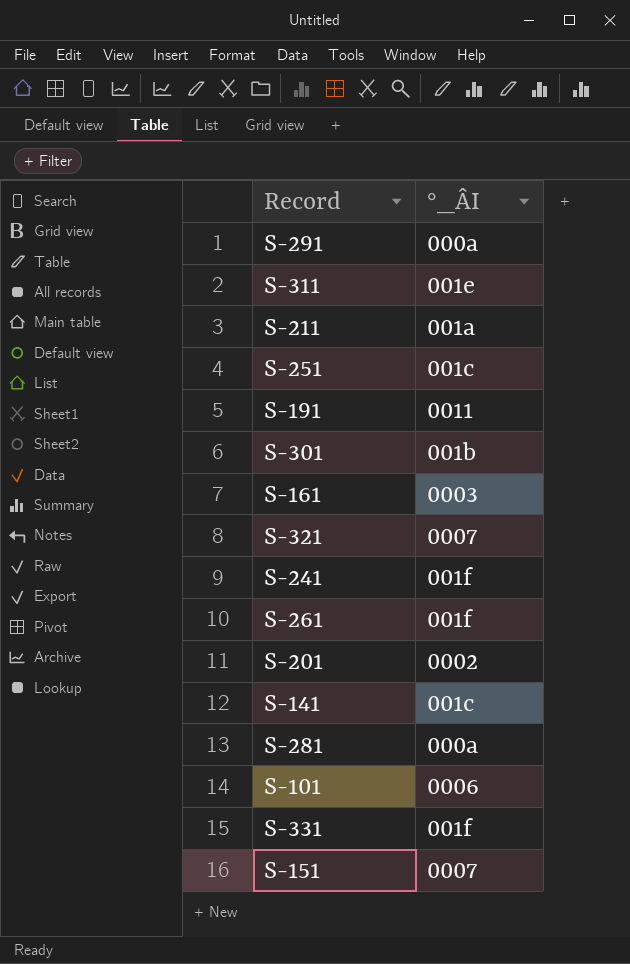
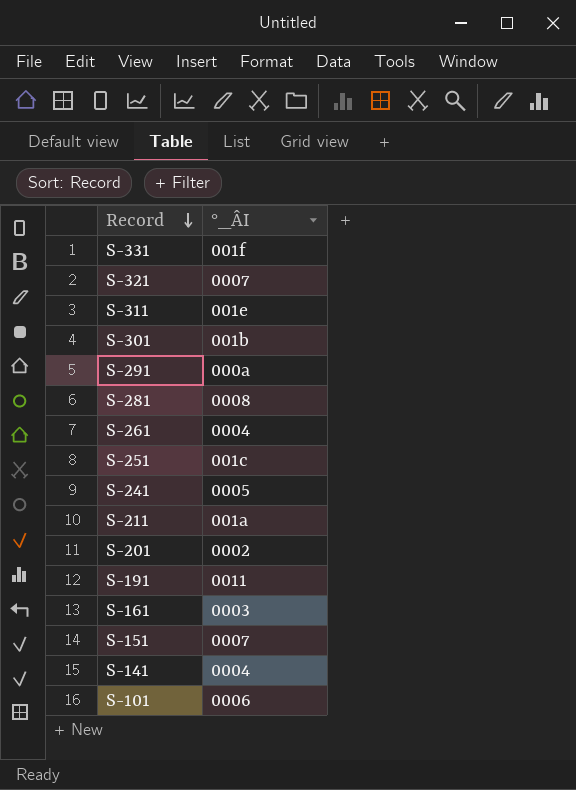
row order: none -> Record descending
S-281 | °_ÂI: 000a -> 0008
S-261 | °_ÂI: 001f -> 0004
S-241 | °_ÂI: 001f -> 0005
S-141 | °_ÂI: 001c -> 0004

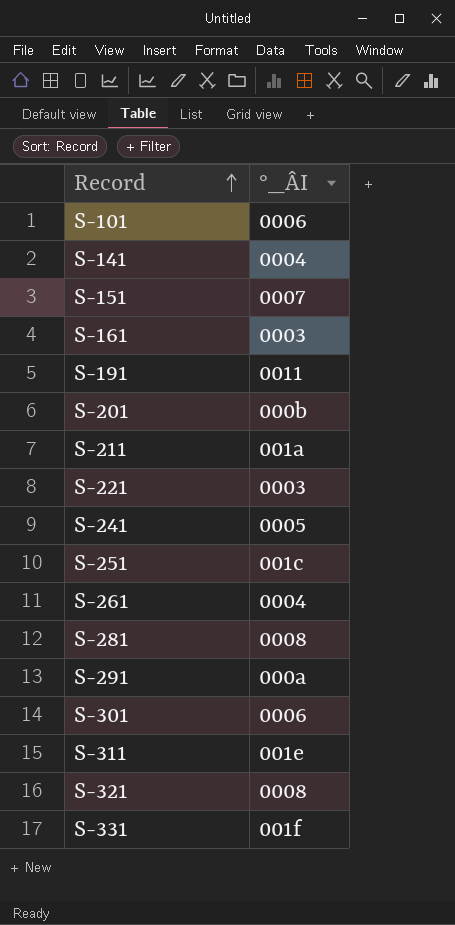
row order: Record descending -> Record ascending
S-201 | °_ÂI: 0002 -> 000b
row S-221: none -> 0003
S-301 | °_ÂI: 001b -> 0006
S-321 | °_ÂI: 0007 -> 0008

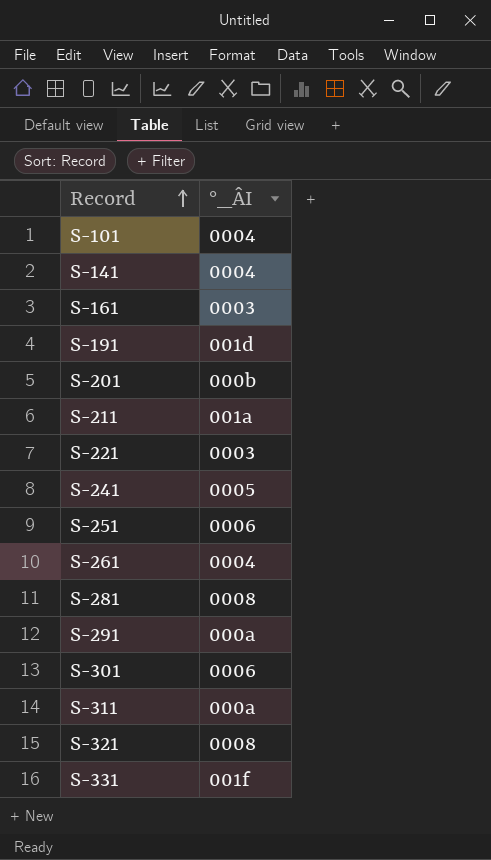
row S-151: 0007 -> none
S-101 | °_ÂI: 0006 -> 0004
S-191 | °_ÂI: 0011 -> 001d
S-251 | °_ÂI: 001c -> 0006
S-311 | °_ÂI: 001e -> 000a

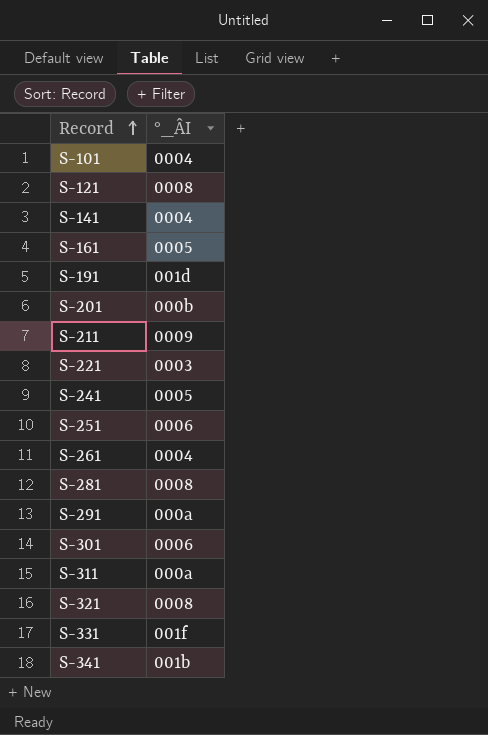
row S-121: none -> 0008
S-161 | °_ÂI: 0003 -> 0005
S-211 | °_ÂI: 001a -> 0009
row S-341: none -> 001b

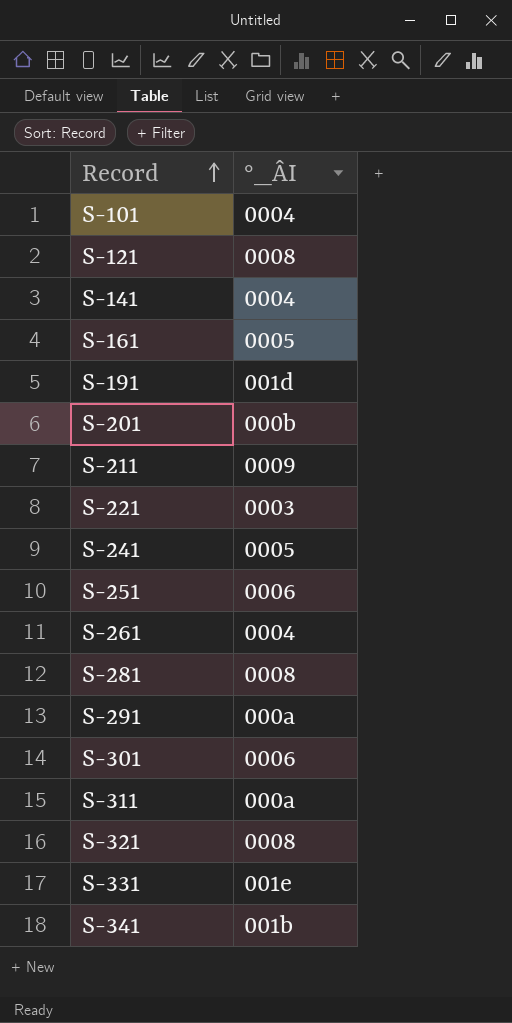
S-331 | °_ÂI: 001f -> 001e

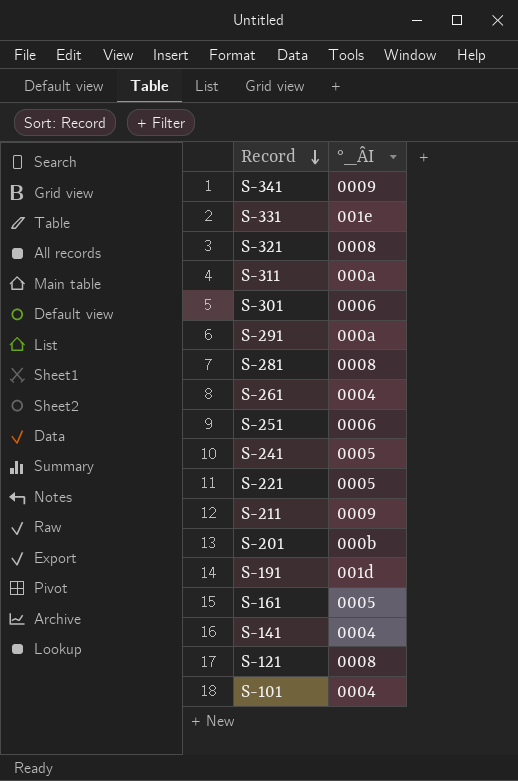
row order: Record ascending -> Record descending
S-341 | °_ÂI: 001b -> 0009
S-221 | °_ÂI: 0003 -> 0005

